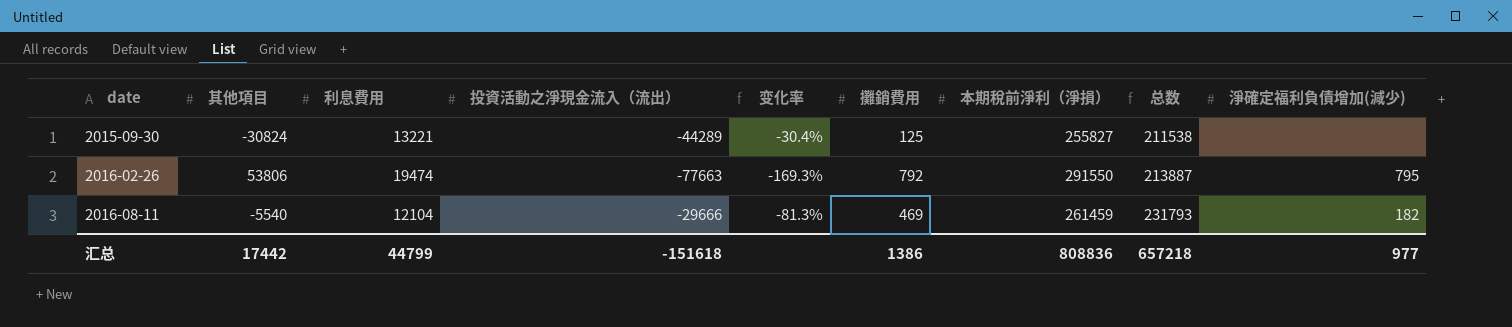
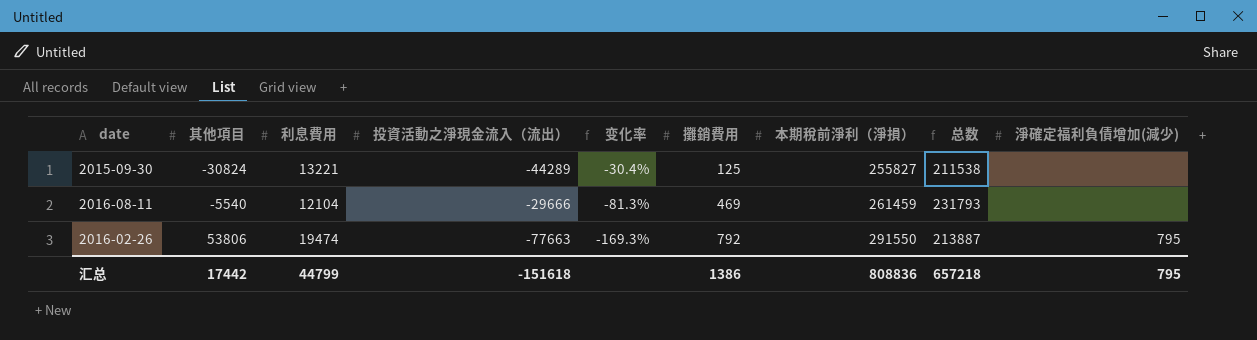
row order: date ascending -> 其他項目 ascending
2016-08-11 | 淨確定福利負債增加(減少): 182 -> none
汇总 | 淨確定福利負債增加(減少): 977 -> 795

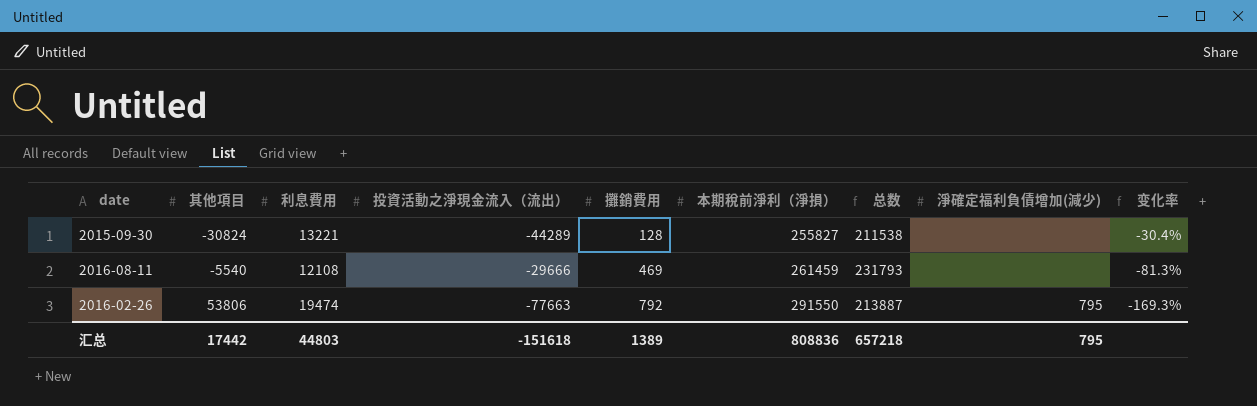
column 变化率 | position: 5 -> 9
2015-09-30 | 攤銷費用: 125 -> 128
2016-08-11 | 利息費用: 12104 -> 12108
汇总 | 利息費用: 44799 -> 44803
汇总 | 攤銷費用: 1386 -> 1389

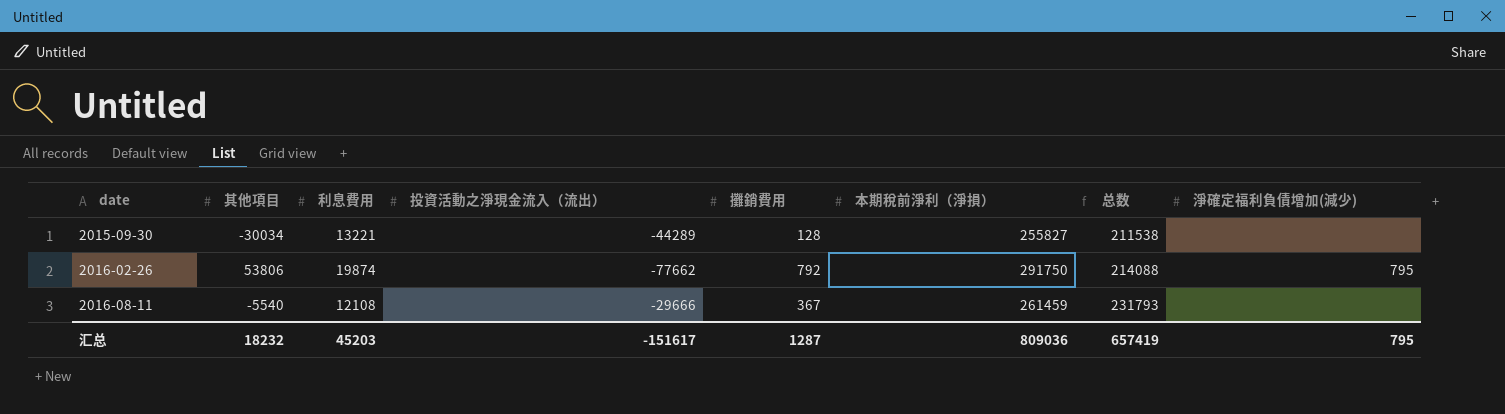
row order: 其他項目 ascending -> date ascending
column 变化率 | formula: ([其他項目] - [投資活動之淨現金流入（流出）]) / [投資活動之淨現金流入（流出）] -> none
2015-09-30 | 其他項目: -30824 -> -30034
2016-02-26 | 利息費用: 19474 -> 19874
2016-02-26 | 投資活動之淨現金流入（流出）: -77663 -> -77662
2016-02-26 | 本期稅前淨利（淨損）: 291550 -> 291750
2016-02-26 | 总数: 213887 -> 214088
2016-08-11 | 攤銷費用: 469 -> 367
汇总 | 其他項目: 17442 -> 18232
汇总 | 利息費用: 44803 -> 45203
汇总 | 投資活動之淨現金流入（流出）: -151618 -> -151617
汇总 | 攤銷費用: 1389 -> 1287
汇总 | 本期稅前淨利（淨損）: 808836 -> 809036
汇总 | 总数: 657218 -> 657419

